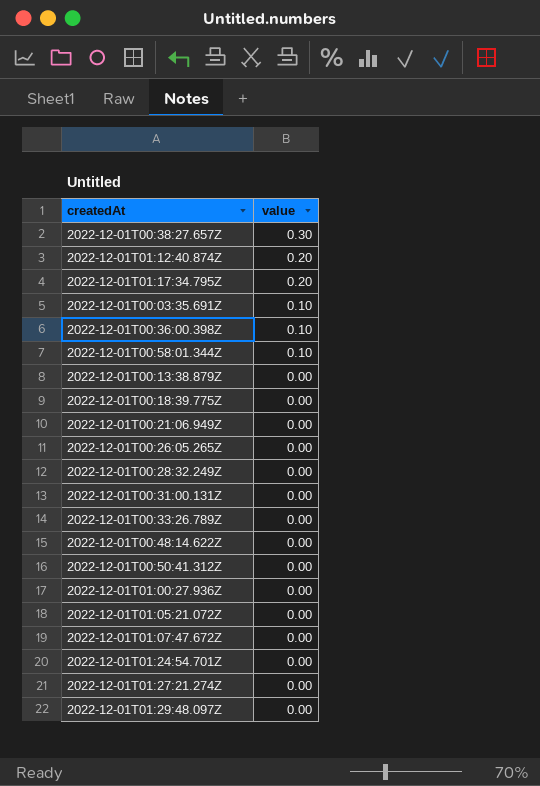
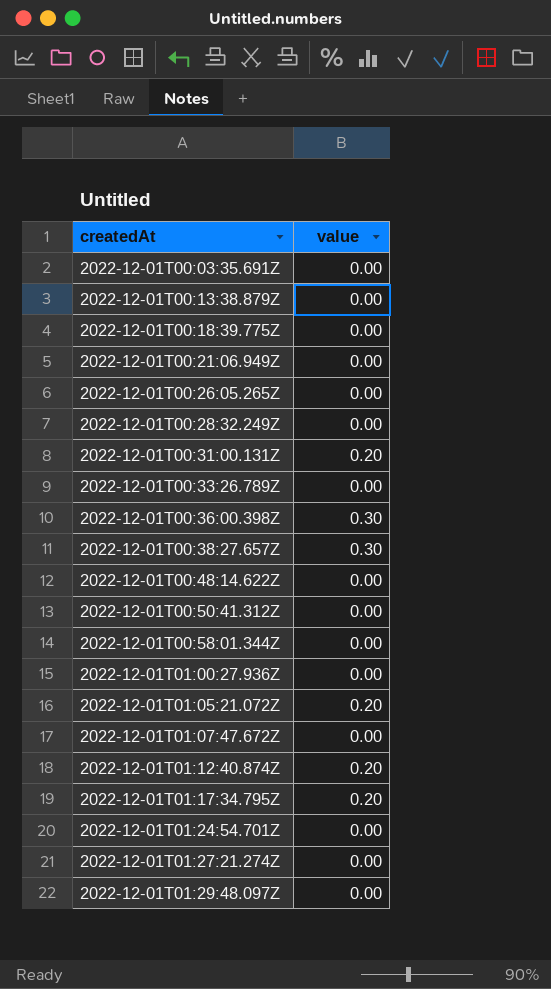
row order: value descending -> createdAt ascending
2022-12-01T00:03:35.691Z | value: 0.10 -> 0.00
2022-12-01T00:31:00.131Z | value: 0.00 -> 0.20
2022-12-01T00:36:00.398Z | value: 0.10 -> 0.30
2022-12-01T00:58:01.344Z | value: 0.10 -> 0.00
2022-12-01T01:05:21.072Z | value: 0.00 -> 0.20

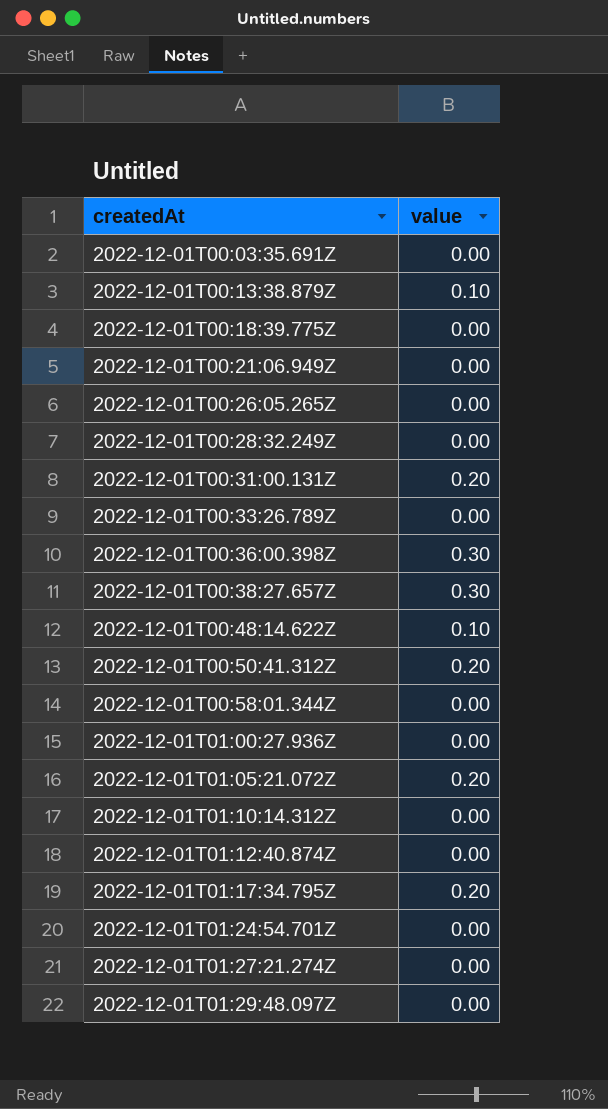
row 2022-12-01T01:07:47.672Z: 0.00 -> none
2022-12-01T00:13:38.879Z | value: 0.00 -> 0.10
2022-12-01T00:48:14.622Z | value: 0.00 -> 0.10
2022-12-01T00:50:41.312Z | value: 0.00 -> 0.20
row 2022-12-01T01:10:14.312Z: none -> 0.00
2022-12-01T01:12:40.874Z | value: 0.20 -> 0.00

